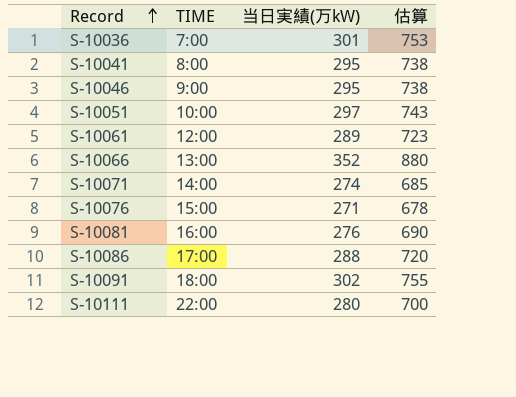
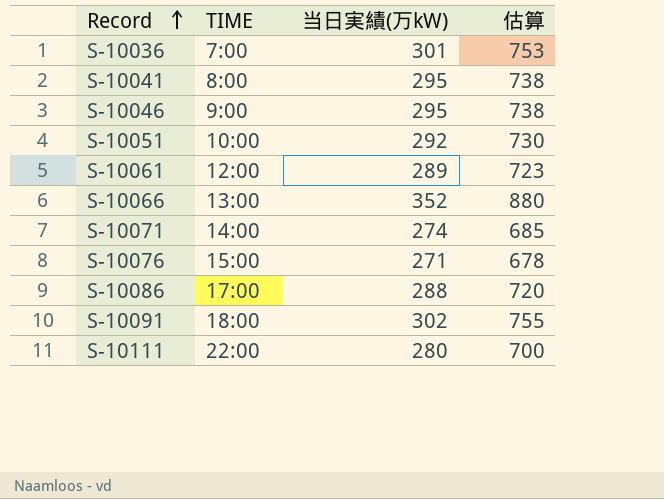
row S-10081: 16:00 | 276 | 690 -> none
S-10051 | 当日実績(万kW): 297 -> 292
S-10051 | 估算: 743 -> 730

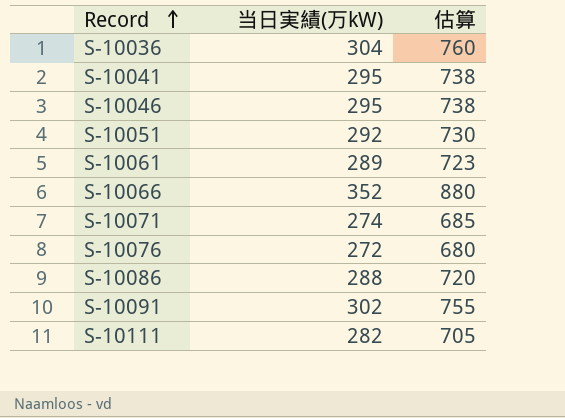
column TIME | position: 2 -> none
S-10036 | 当日実績(万kW): 301 -> 304
S-10036 | 估算: 753 -> 760
S-10076 | 当日実績(万kW): 271 -> 272
S-10076 | 估算: 678 -> 680
S-10111 | 当日実績(万kW): 280 -> 282
S-10111 | 估算: 700 -> 705

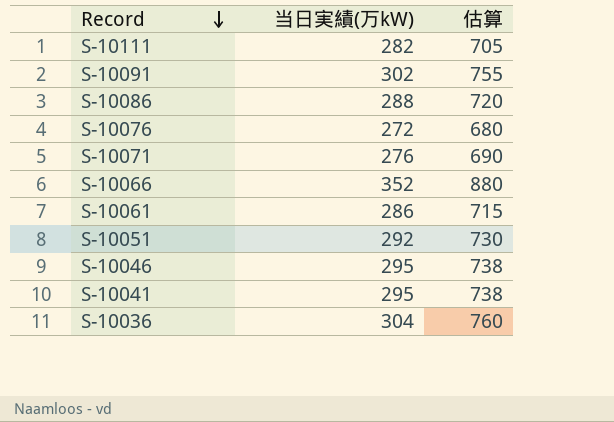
row order: Record ascending -> Record descending
S-10071 | 当日実績(万kW): 274 -> 276
S-10071 | 估算: 685 -> 690
S-10061 | 当日実績(万kW): 289 -> 286
S-10061 | 估算: 723 -> 715

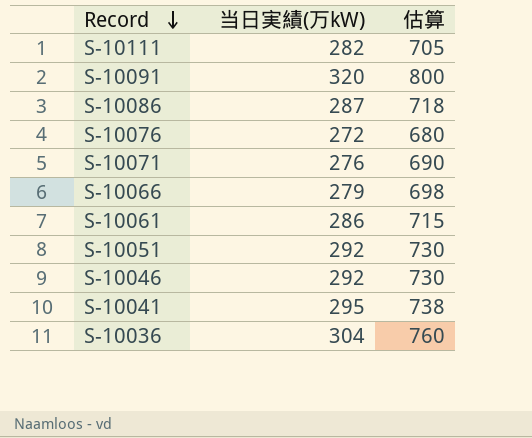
S-10091 | 当日実績(万kW): 302 -> 320
S-10091 | 估算: 755 -> 800
S-10086 | 当日実績(万kW): 288 -> 287
S-10086 | 估算: 720 -> 718
S-10066 | 当日実績(万kW): 352 -> 279
S-10066 | 估算: 880 -> 698
S-10046 | 当日実績(万kW): 295 -> 292
S-10046 | 估算: 738 -> 730

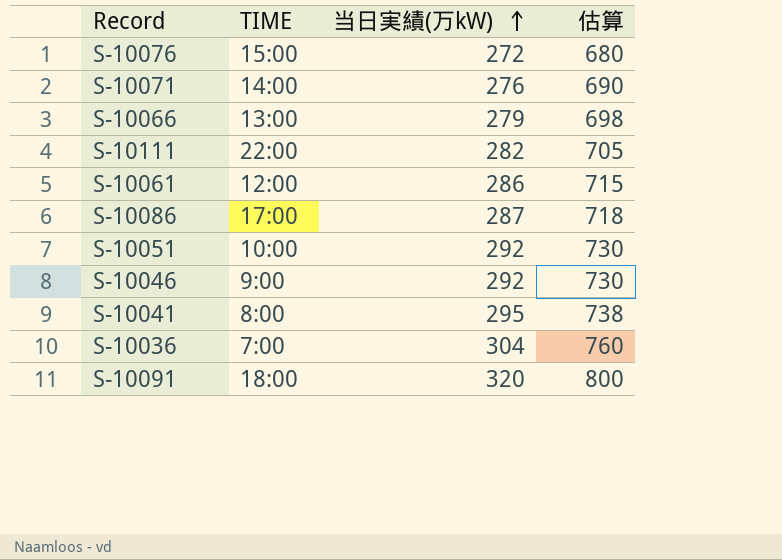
row order: Record descending -> 当日実績(万kW) ascending
column TIME | position: none -> 2

